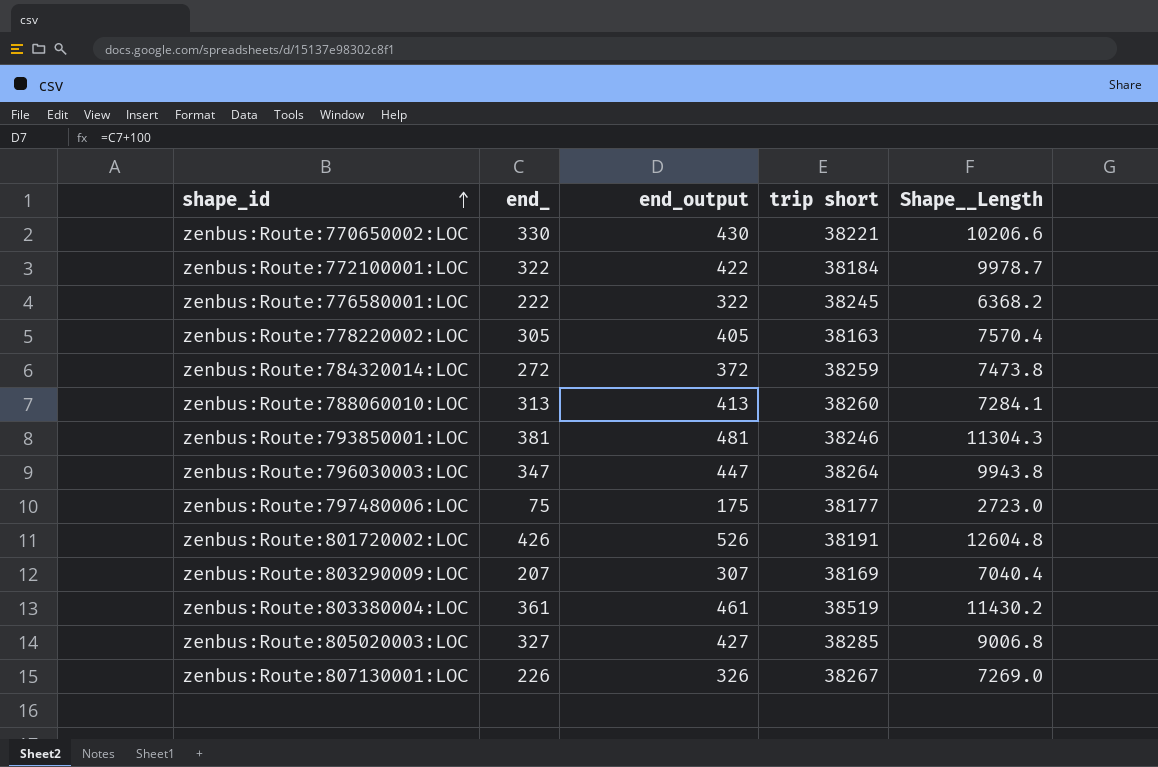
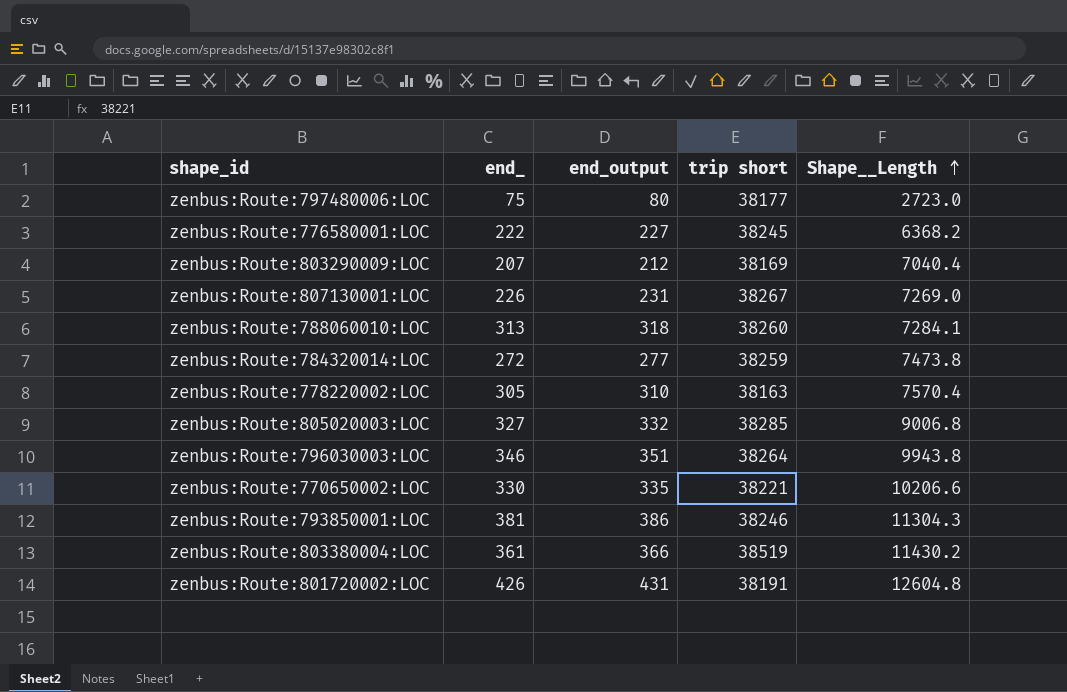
row order: shape_id ascending -> Shape__Length ascending
column end_output | formula: [end_] + 100 -> [end_] + 5
row zenbus:Route:772100001:LOC: 322 | 422 | 38184 | 9978.7 -> none
zenbus:Route:796030003:LOC | end_: 347 -> 346

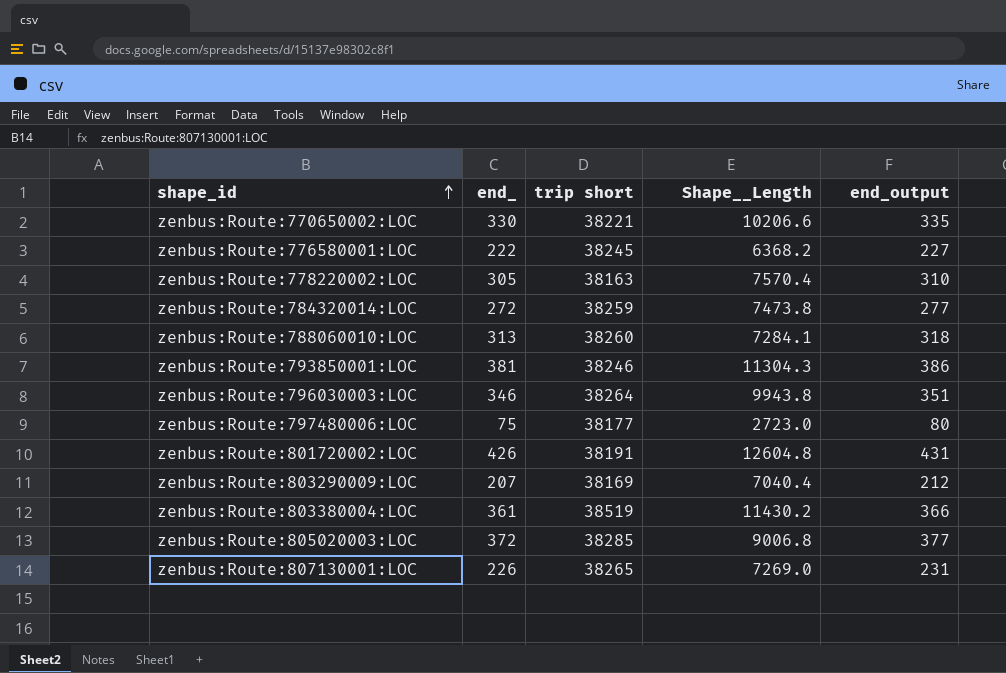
row order: Shape__Length ascending -> shape_id ascending
column end_output | position: 3 -> 5
zenbus:Route:805020003:LOC | end_: 327 -> 372
zenbus:Route:805020003:LOC | end_output: 332 -> 377
zenbus:Route:807130001:LOC | trip short: 38267 -> 38265

